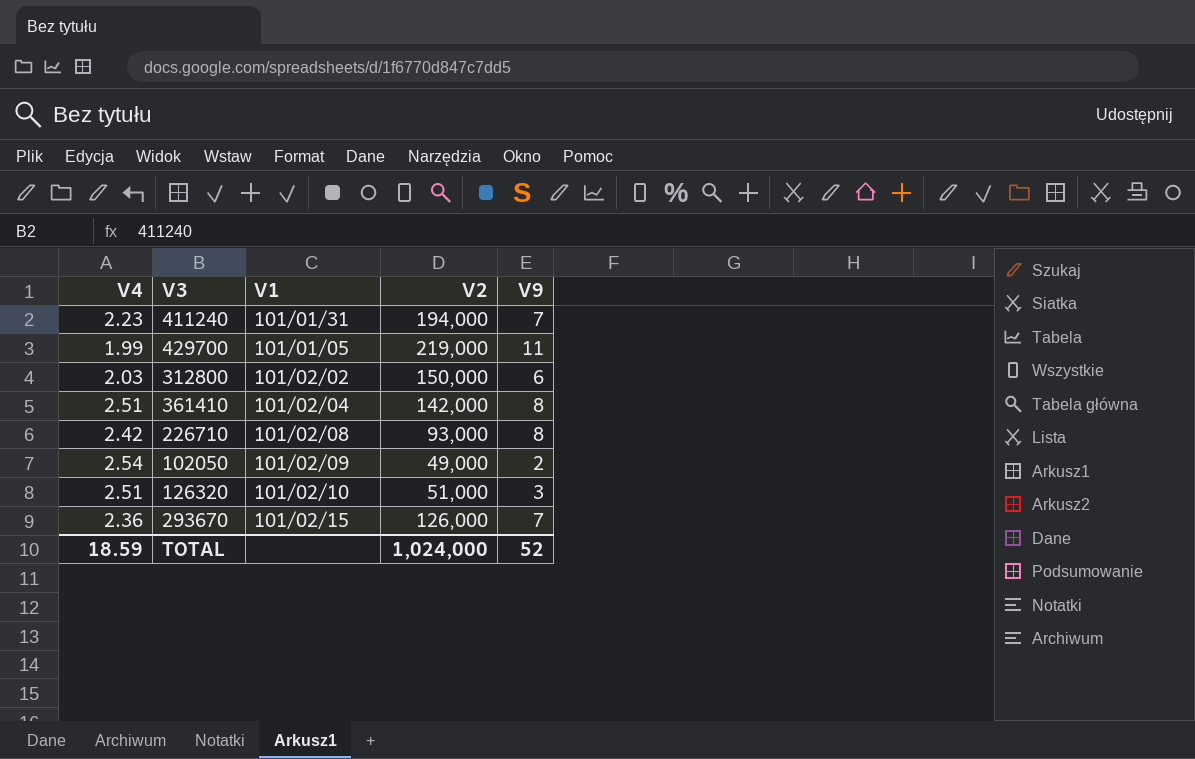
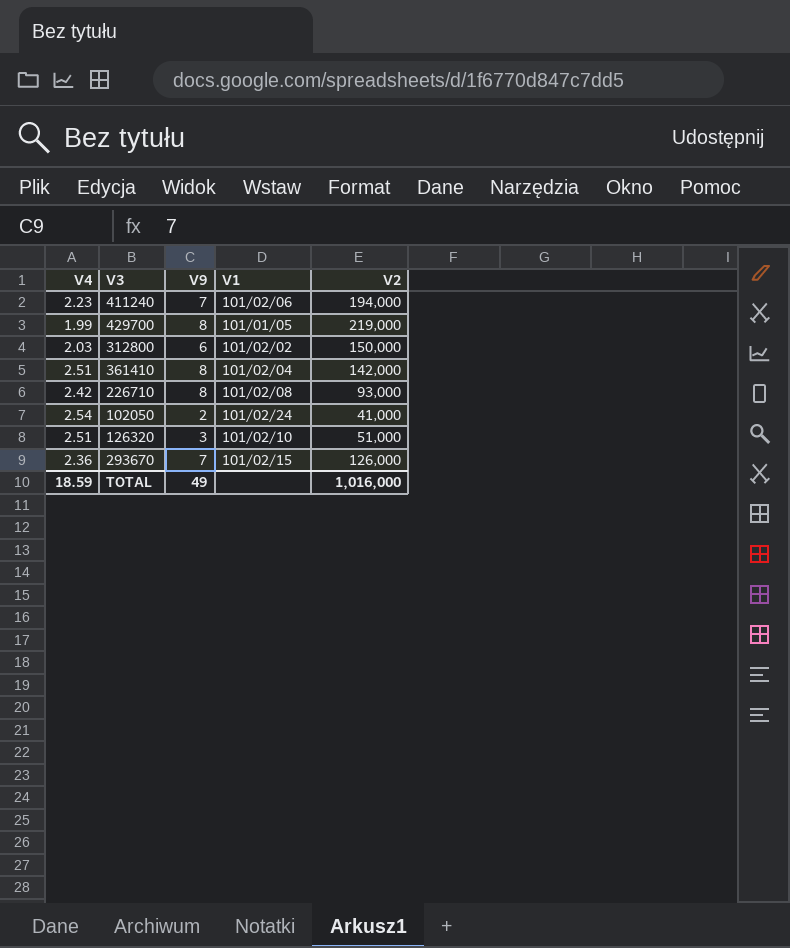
column V9 | position: 5 -> 3
411240 | V1: 101/01/31 -> 101/02/06
429700 | V9: 11 -> 8
102050 | V1: 101/02/09 -> 101/02/24
102050 | V2: 49,000 -> 41,000
TOTAL | V9: 52 -> 49
TOTAL | V2: 1,024,000 -> 1,016,000

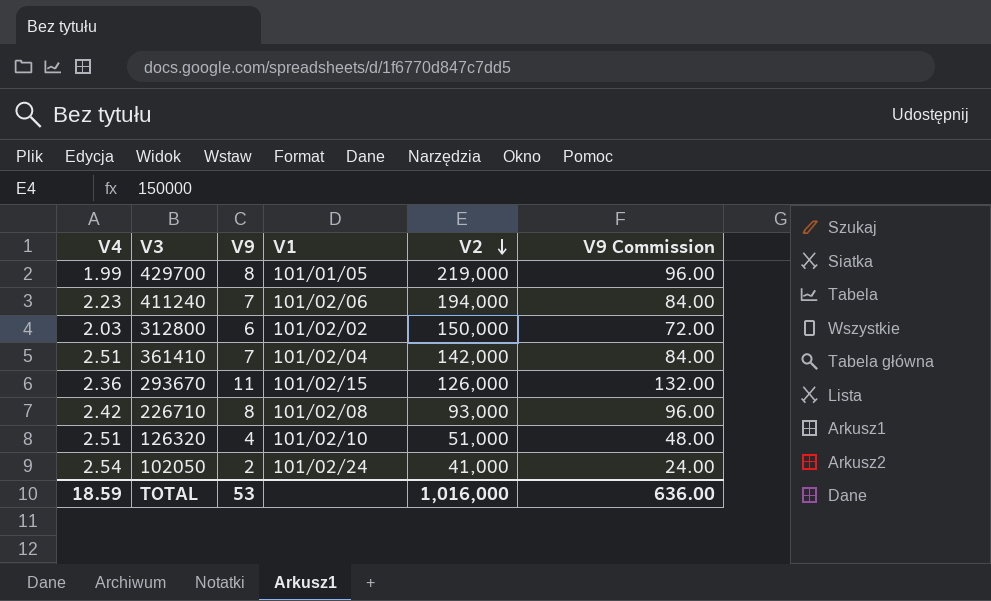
row order: none -> V2 descending
column V9 Commission | formula: none -> [V9] * 12
361410 | V9: 8 -> 7
293670 | V9: 7 -> 11
126320 | V9: 3 -> 4
TOTAL | V9: 49 -> 53

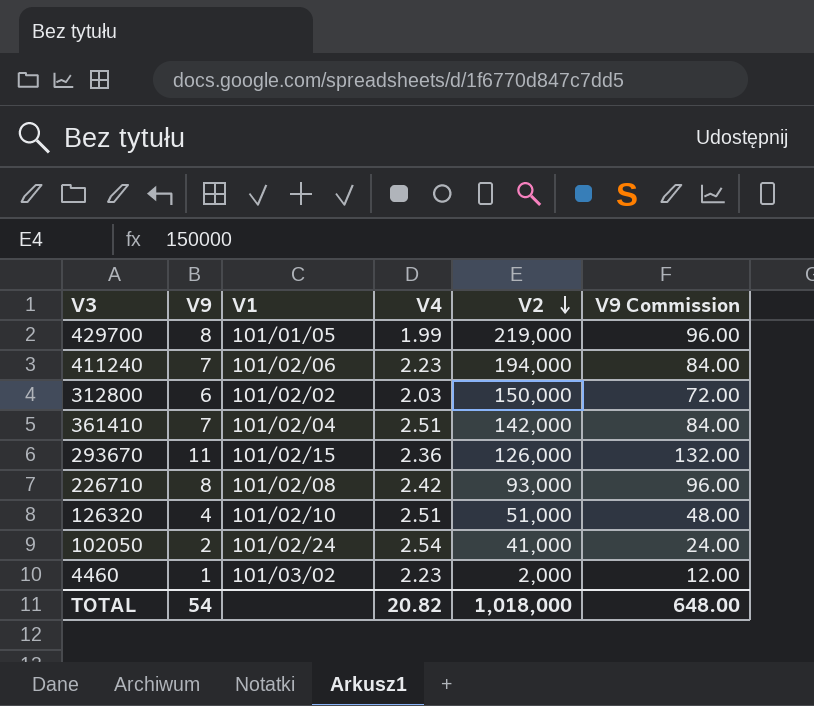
column V4 | position: 1 -> 4
row 4460: none -> 1 | 101/03/02 | 2.23 | 2,000 | 12.00
TOTAL | V9: 53 -> 54
TOTAL | V4: 18.59 -> 20.82
TOTAL | V2: 1,016,000 -> 1,018,000
TOTAL | V9 Commission: 636.00 -> 648.00

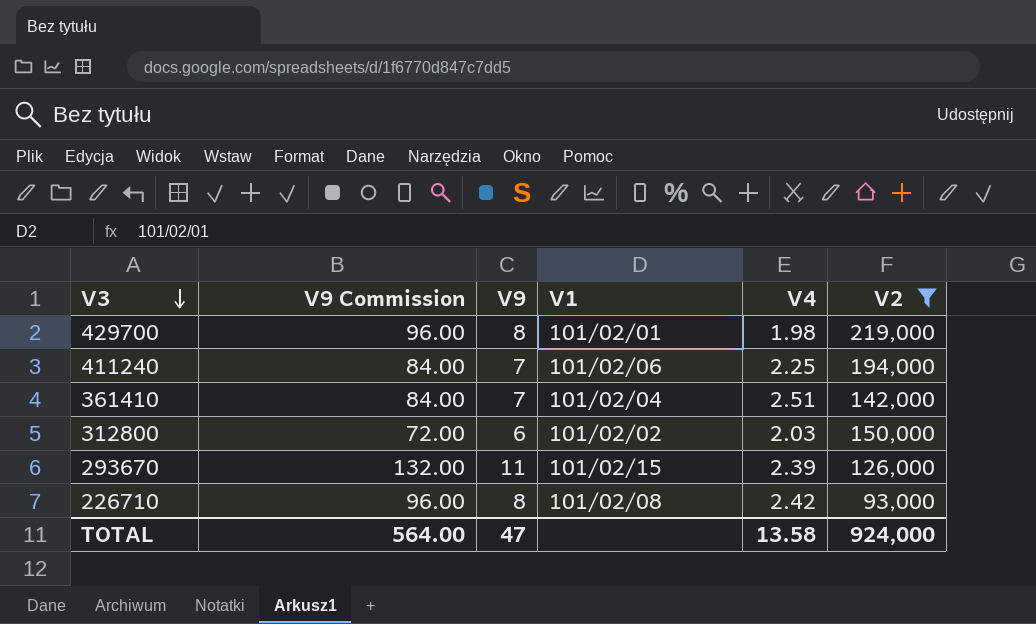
filter: none -> V2 >= 93,000
row order: V2 descending -> V3 descending
column V9 Commission | position: 6 -> 2
429700 | V1: 101/01/05 -> 101/02/01
429700 | V4: 1.99 -> 1.98
411240 | V4: 2.23 -> 2.25
293670 | V4: 2.36 -> 2.39
TOTAL | V9 Commission: 648.00 -> 564.00
TOTAL | V9: 54 -> 47
TOTAL | V4: 20.82 -> 13.58
TOTAL | V2: 1,018,000 -> 924,000

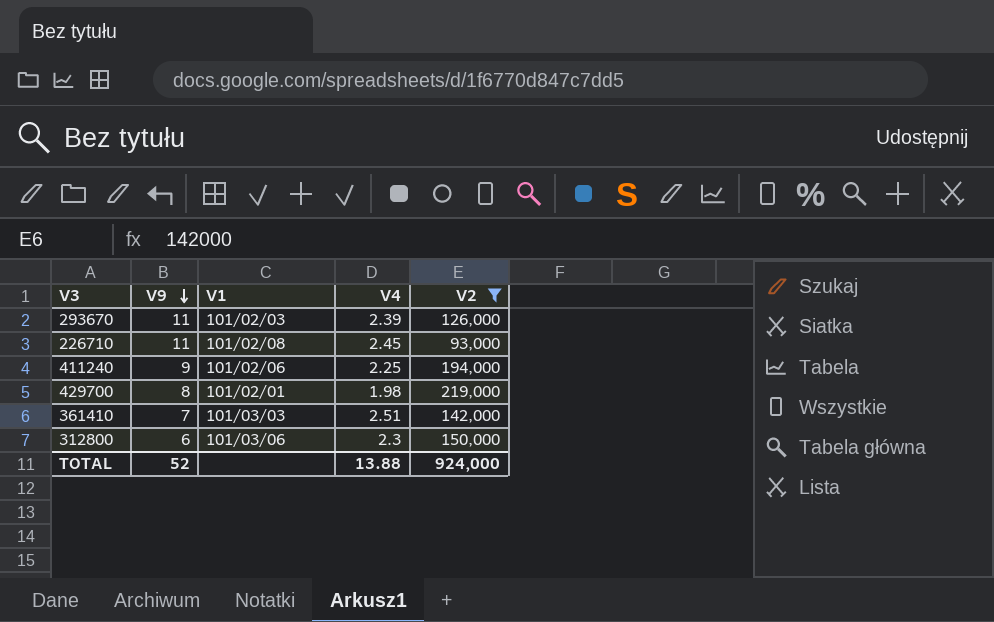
row order: V3 descending -> V9 descending
column V9 Commission | formula: [V9] * 12 -> none
293670 | V1: 101/02/15 -> 101/02/03
226710 | V9: 8 -> 11
226710 | V4: 2.42 -> 2.45
411240 | V9: 7 -> 9
361410 | V1: 101/02/04 -> 101/03/03
312800 | V1: 101/02/02 -> 101/03/06
312800 | V4: 2.03 -> 2.3
TOTAL | V9: 47 -> 52
TOTAL | V4: 13.58 -> 13.88

